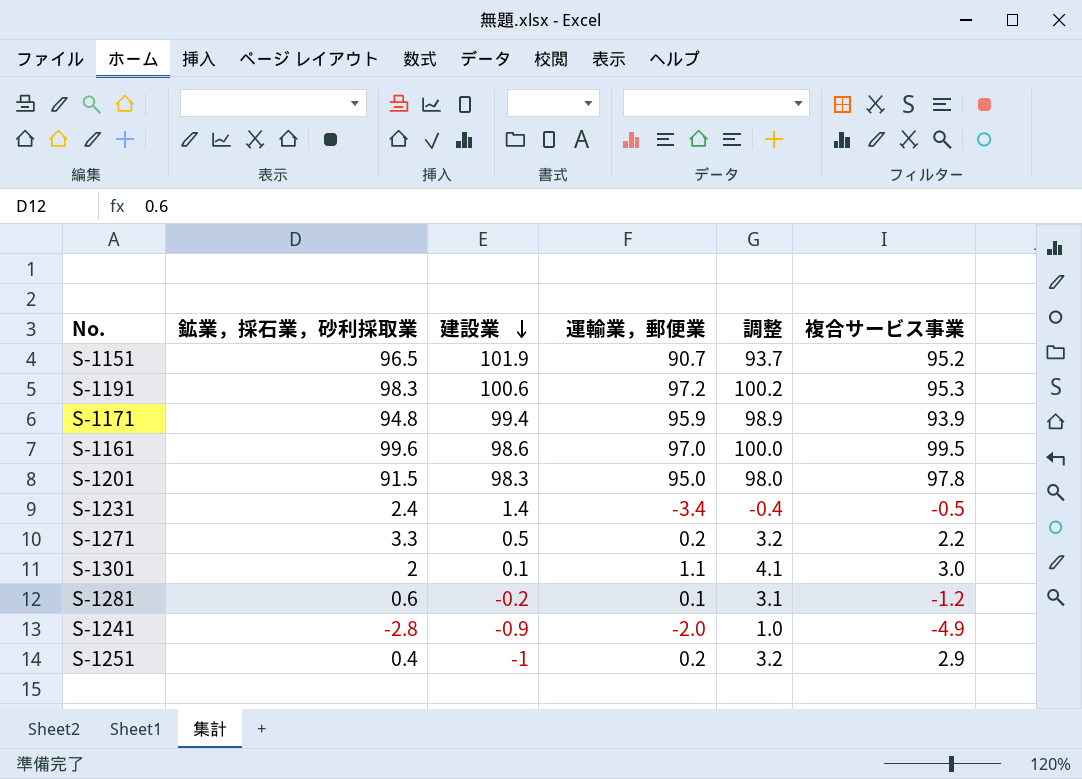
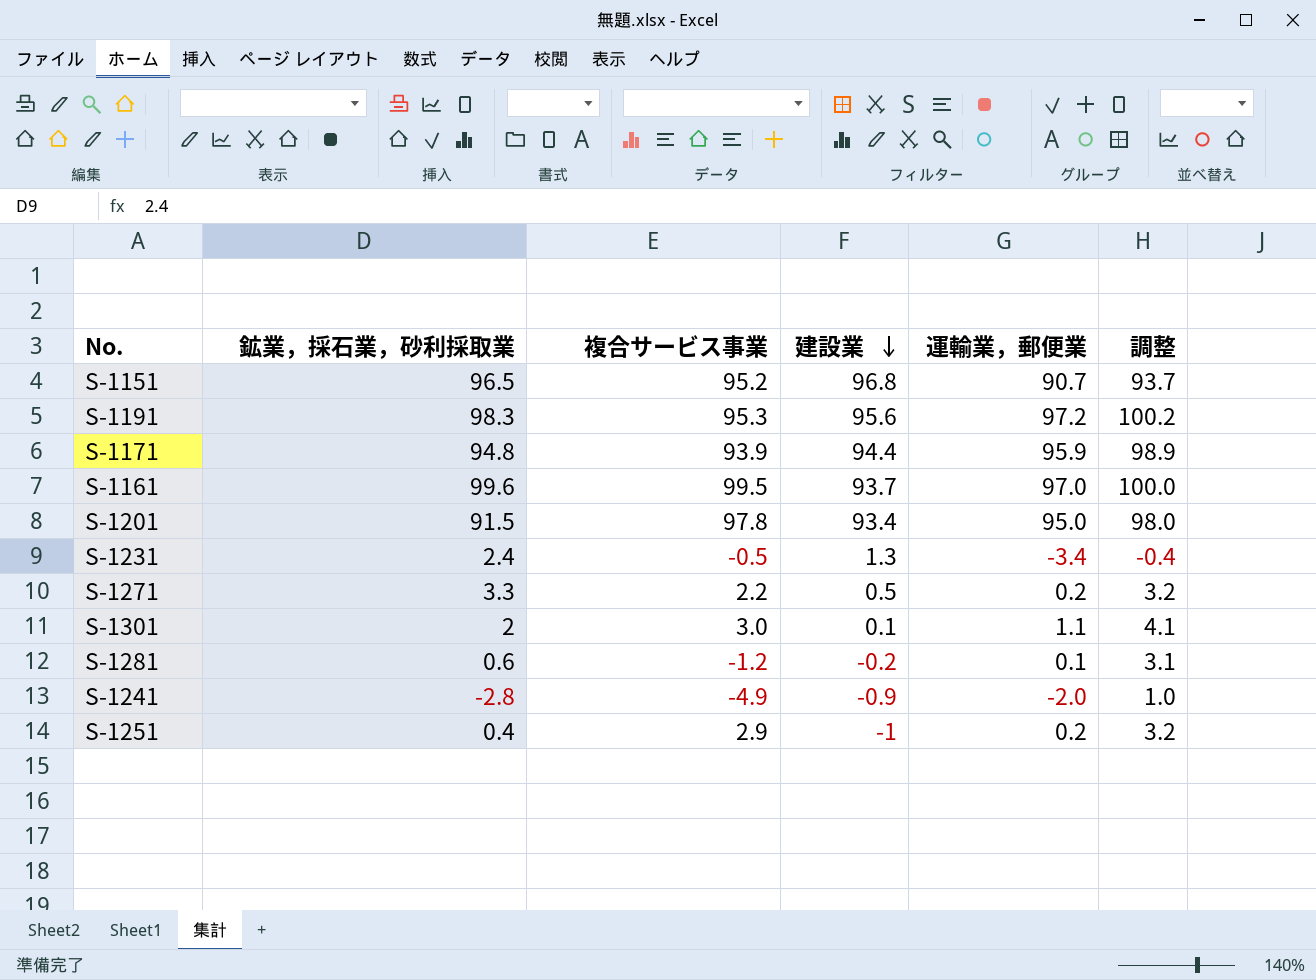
column 複合サービス事業 | position: 6 -> 3
S-1151 | 建設業: 101.9 -> 96.8
S-1191 | 建設業: 100.6 -> 95.6
S-1171 | 建設業: 99.4 -> 94.4
S-1161 | 建設業: 98.6 -> 93.7
S-1201 | 建設業: 98.3 -> 93.4
S-1231 | 建設業: 1.4 -> 1.3

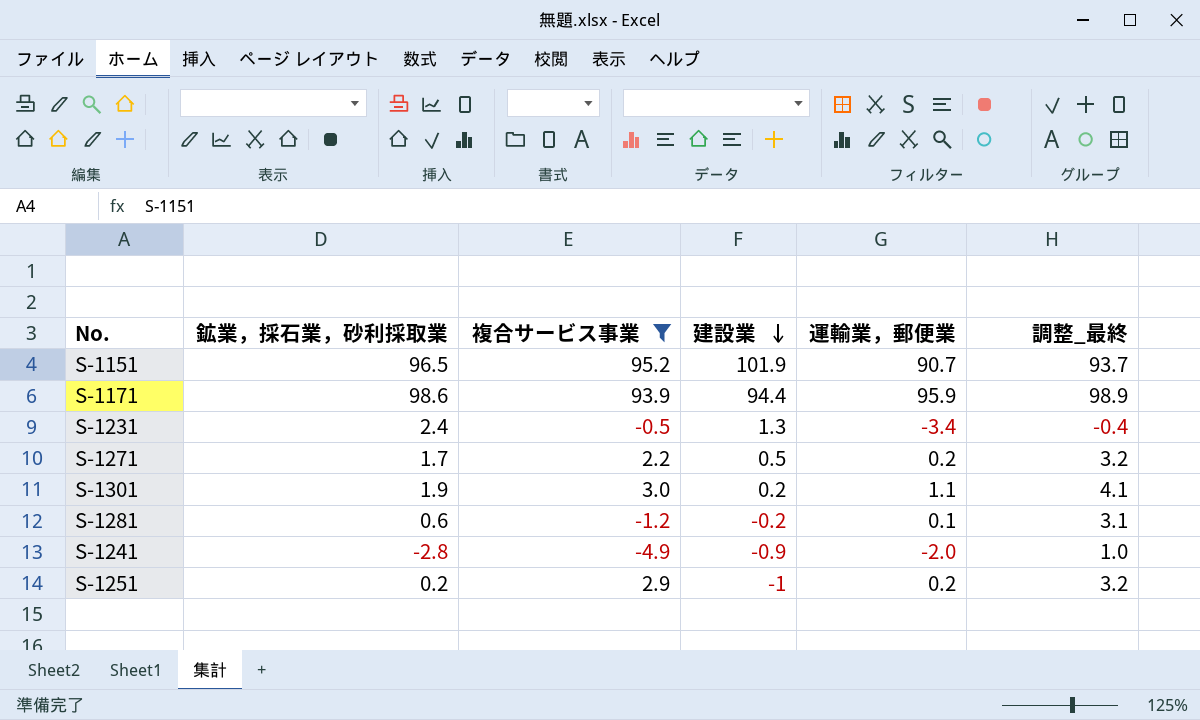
filter: none -> 複合サービス事業 <= 95.2
column name: 調整 -> 調整_最終
S-1151 | 建設業: 96.8 -> 101.9
S-1171 | 鉱業，採石業，砂利採取業: 94.8 -> 98.6
S-1271 | 鉱業，採石業，砂利採取業: 3.3 -> 1.7
S-1301 | 鉱業，採石業，砂利採取業: 2 -> 1.9
S-1301 | 建設業: 0.1 -> 0.2
S-1251 | 鉱業，採石業，砂利採取業: 0.4 -> 0.2

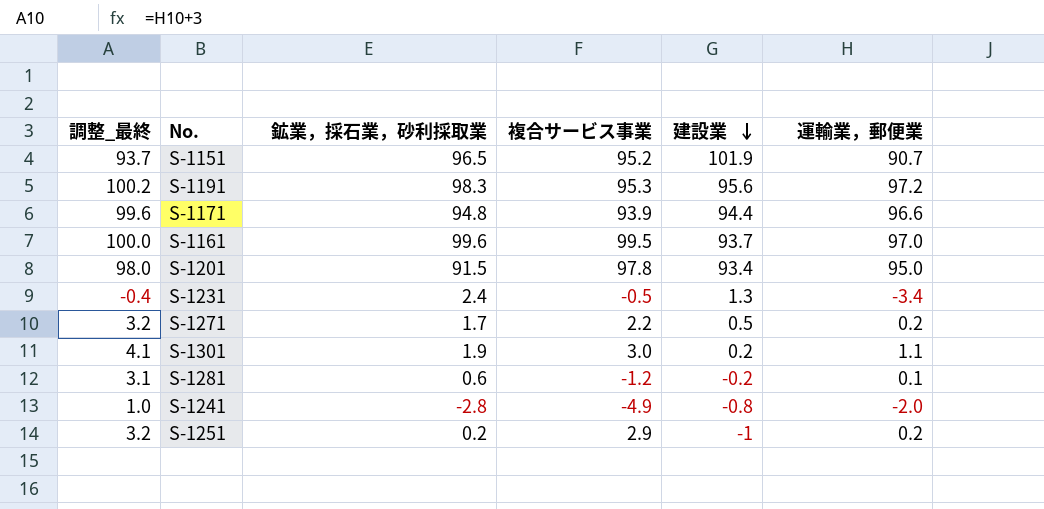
filter: 複合サービス事業 <= 95.2 -> none
column 調整_最終 | position: 6 -> 1
S-1171 | 調整_最終: 98.9 -> 99.6
S-1171 | 鉱業，採石業，砂利採取業: 98.6 -> 94.8
S-1171 | 運輸業，郵便業: 95.9 -> 96.6
S-1241 | 建設業: -0.9 -> -0.8

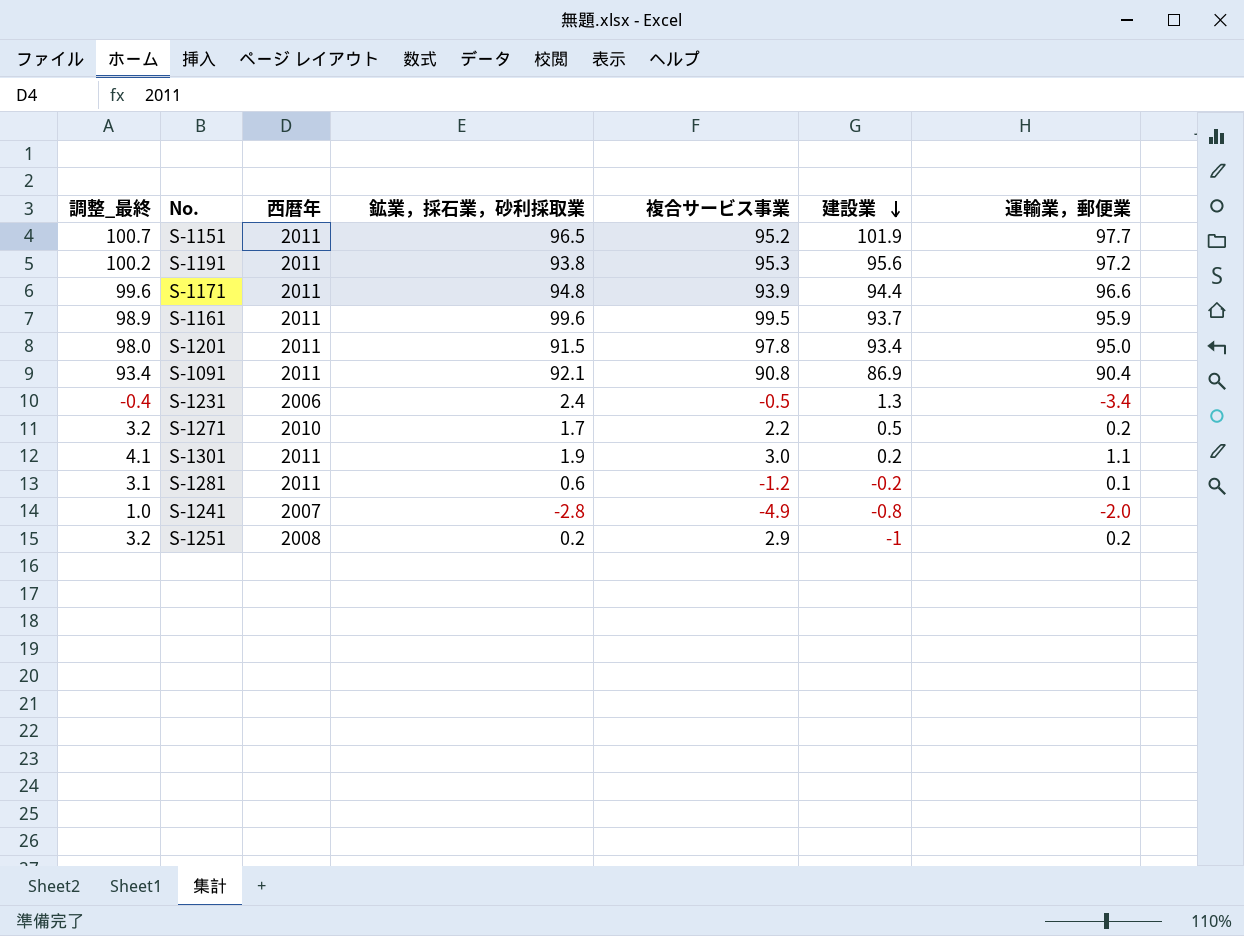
column 西暦年 | position: none -> 3
S-1151 | 調整_最終: 93.7 -> 100.7
S-1151 | 運輸業，郵便業: 90.7 -> 97.7
S-1191 | 鉱業，採石業，砂利採取業: 98.3 -> 93.8
S-1161 | 調整_最終: 100.0 -> 98.9
S-1161 | 運輸業，郵便業: 97.0 -> 95.9
row S-1091: none -> 93.4 | 2011 | 92.1 | 90.8 | 86.9 | 90.4

